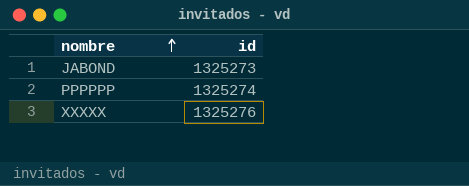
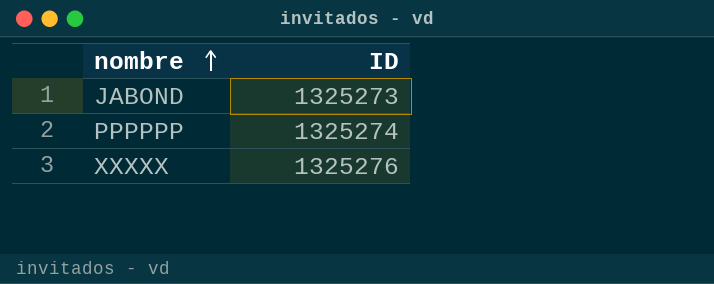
column name: id -> ID

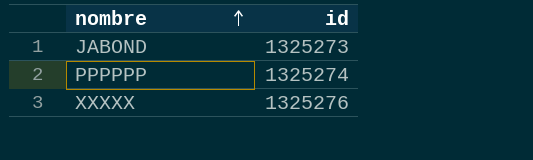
column name: ID -> id

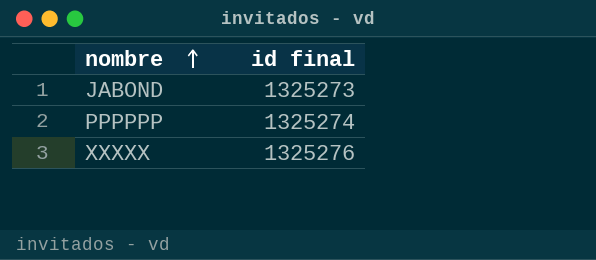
column name: id -> id final

